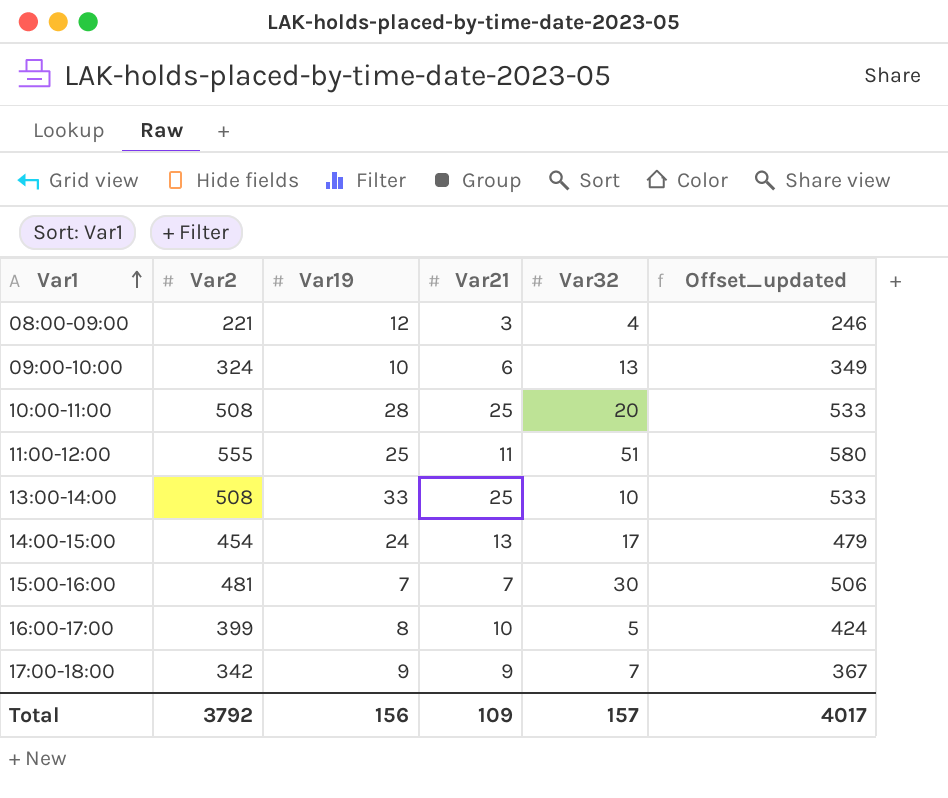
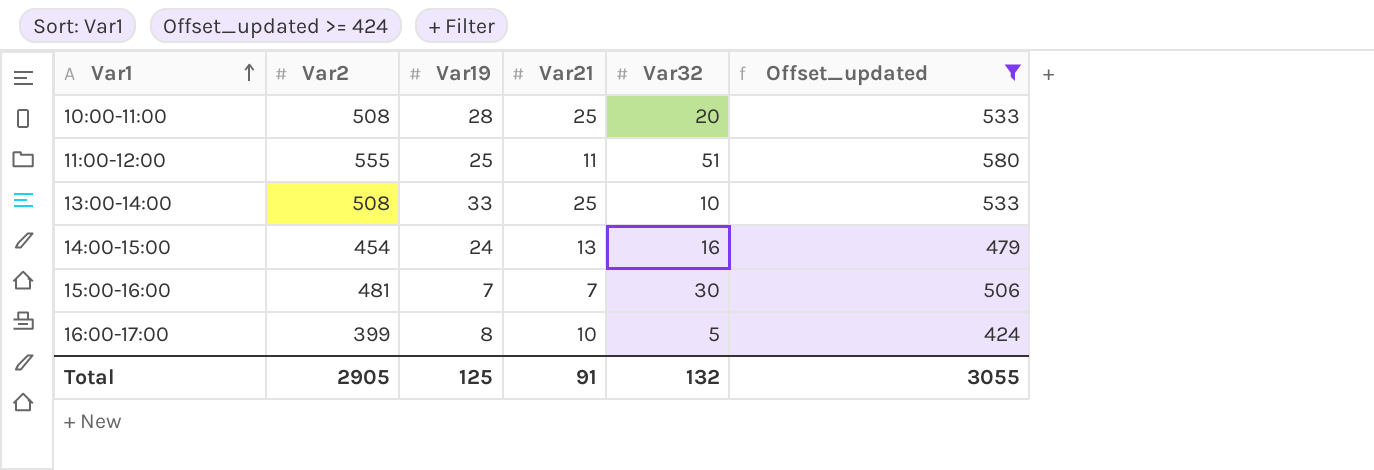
filter: none -> Offset_updated >= 424
14:00-15:00 | Var32: 17 -> 16
Total | Var2: 3792 -> 2905
Total | Var19: 156 -> 125
Total | Var21: 109 -> 91
Total | Var32: 157 -> 132
Total | Offset_updated: 4017 -> 3055

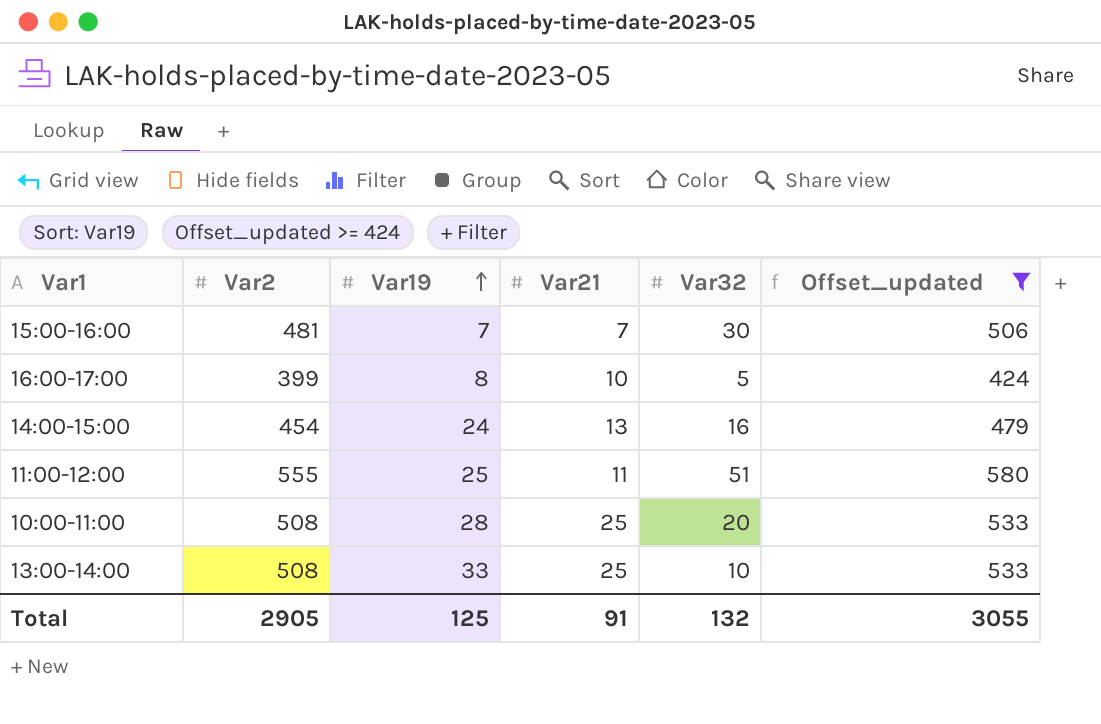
row order: Var1 ascending -> Var19 ascending

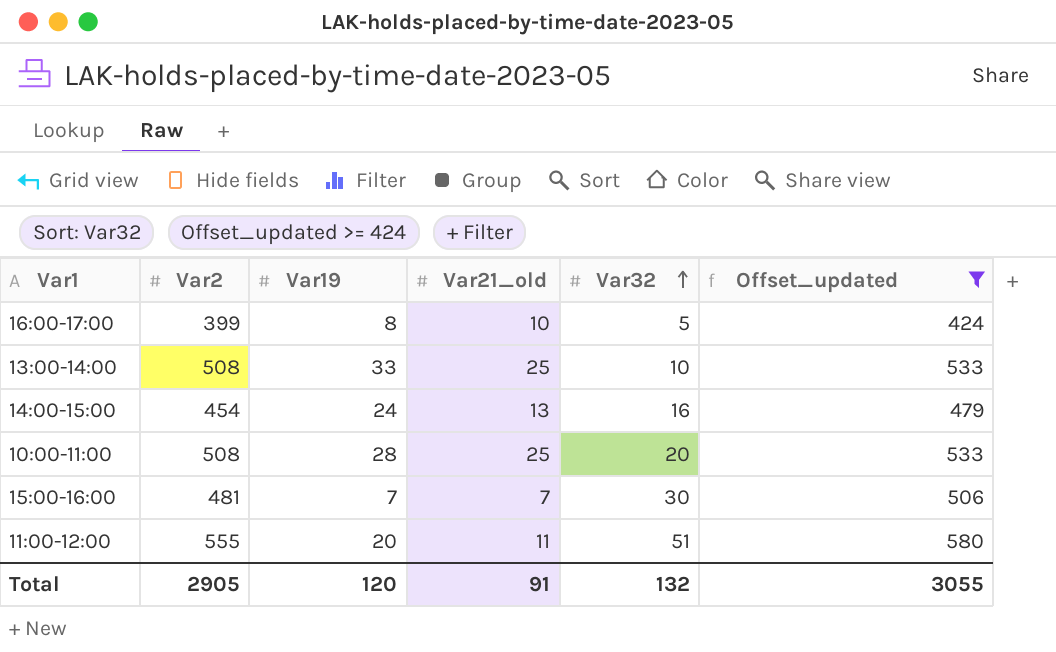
row order: Var19 ascending -> Var32 ascending
column name: Var21 -> Var21_old
11:00-12:00 | Var19: 25 -> 20
Total | Var19: 125 -> 120

